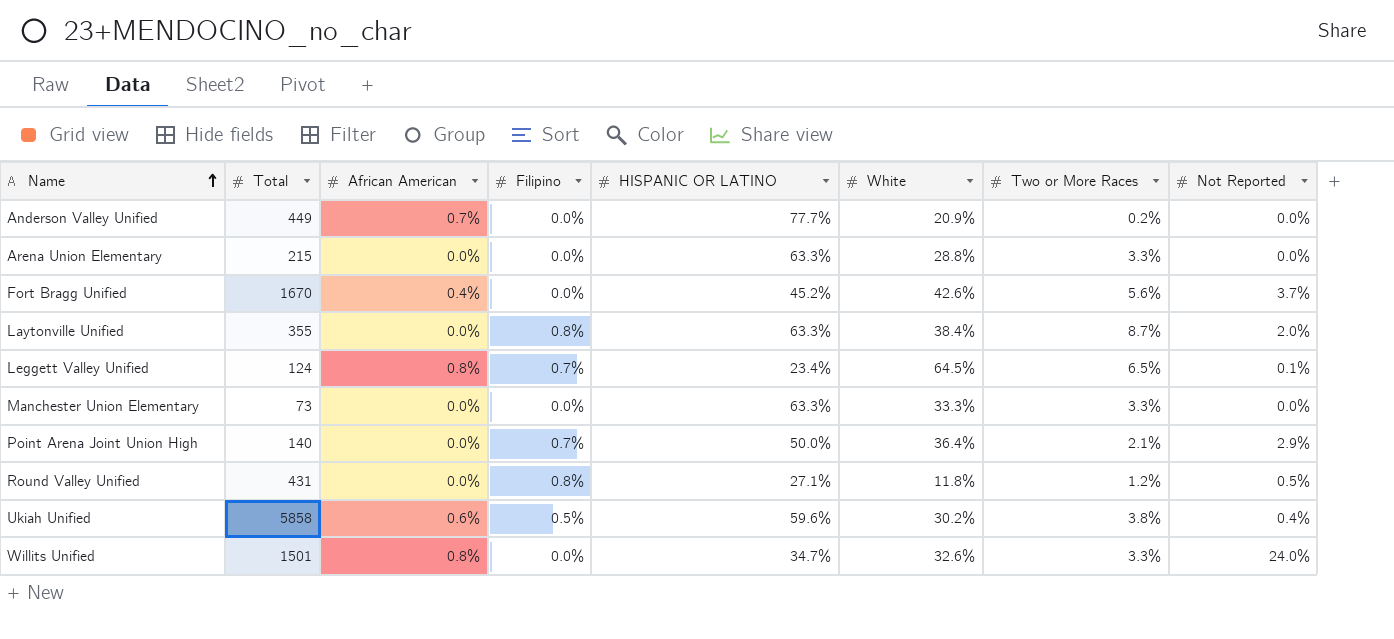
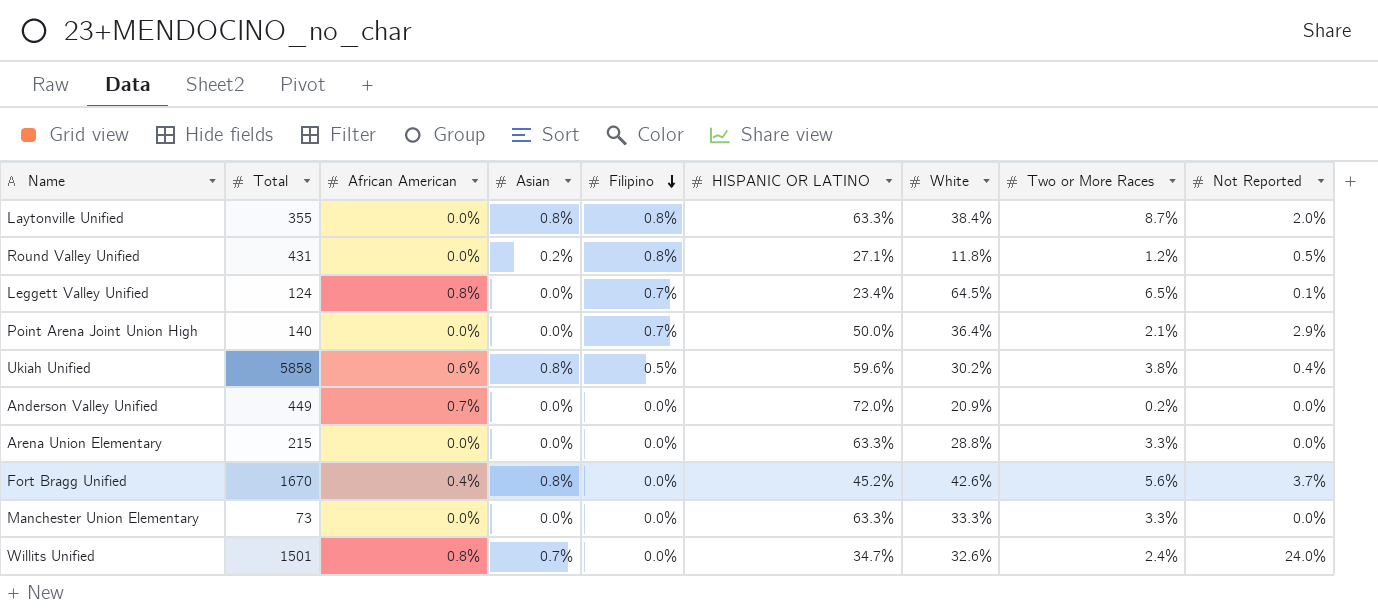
row order: Name ascending -> Filipino descending
column Asian | position: none -> 4
Anderson Valley Unified | HISPANIC OR LATINO: 77.7% -> 72.0%
Willits Unified | Two or More Races: 3.3% -> 2.4%

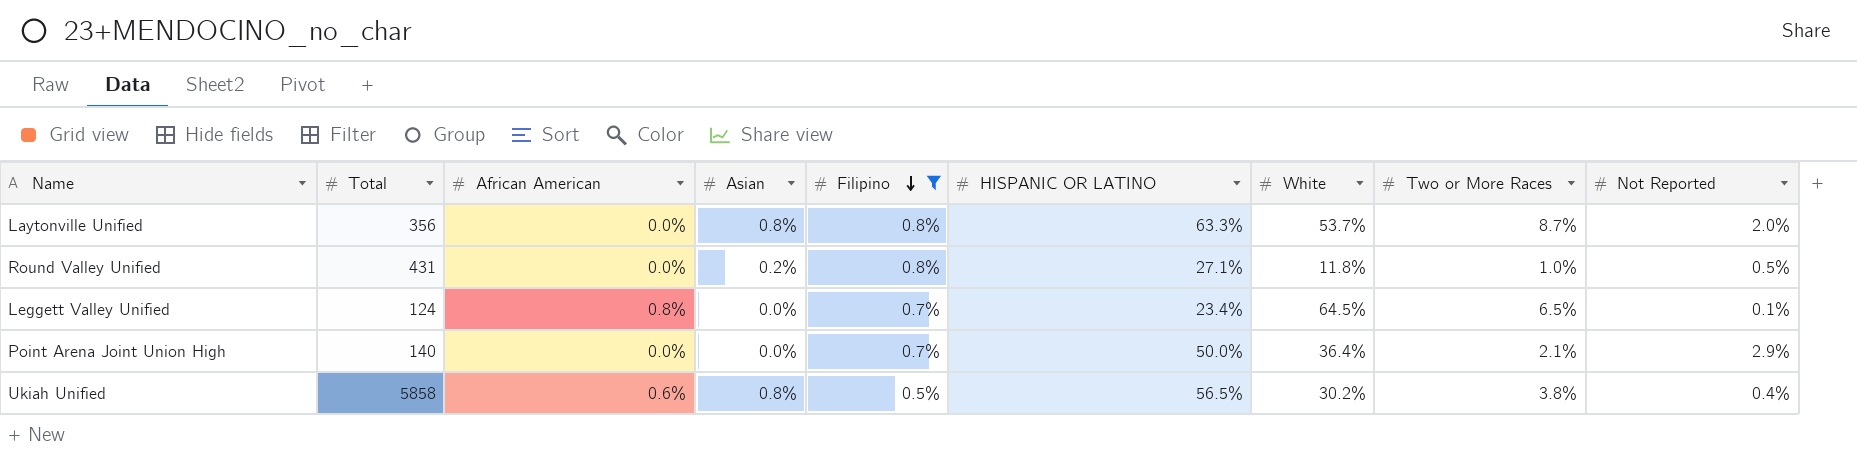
filter: none -> Filipino != 0.0%
Laytonville Unified | Total: 355 -> 356
Laytonville Unified | White: 38.4% -> 53.7%
Round Valley Unified | Two or More Races: 1.2% -> 1.0%
Ukiah Unified | HISPANIC OR LATINO: 59.6% -> 56.5%

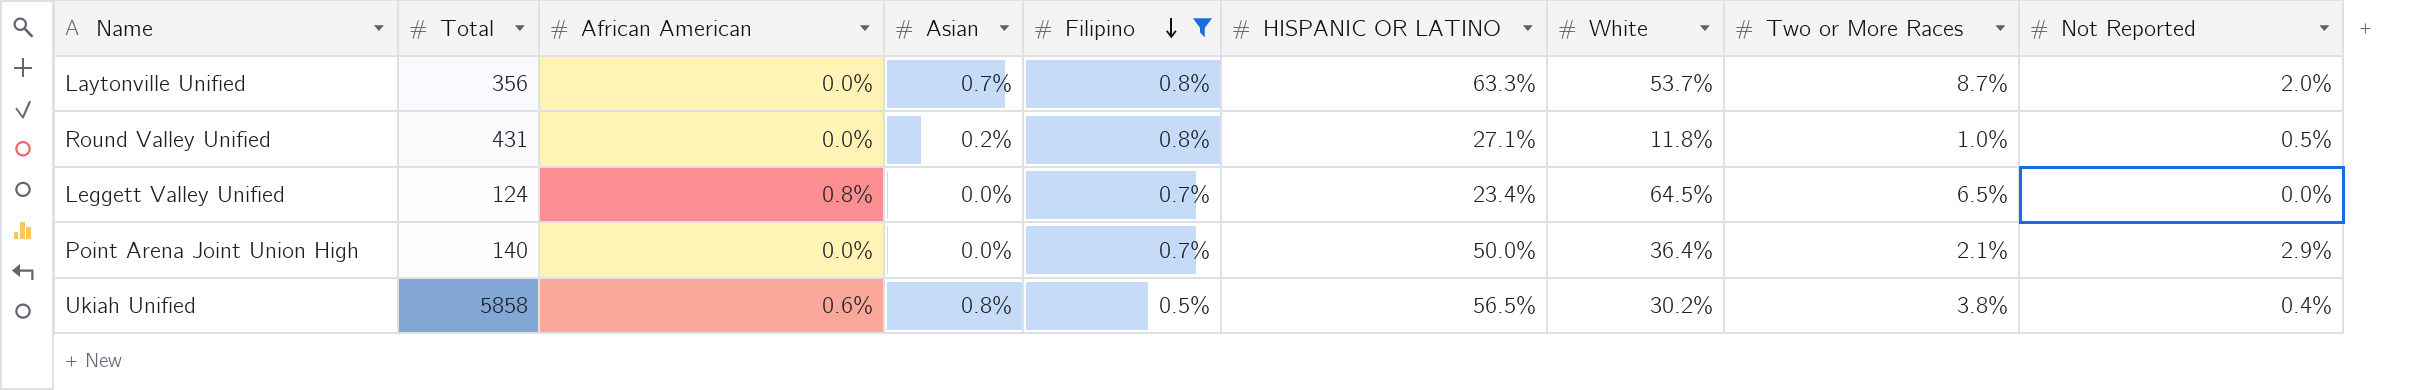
Laytonville Unified | Asian: 0.8% -> 0.7%
Leggett Valley Unified | Not Reported: 0.1% -> 0.0%

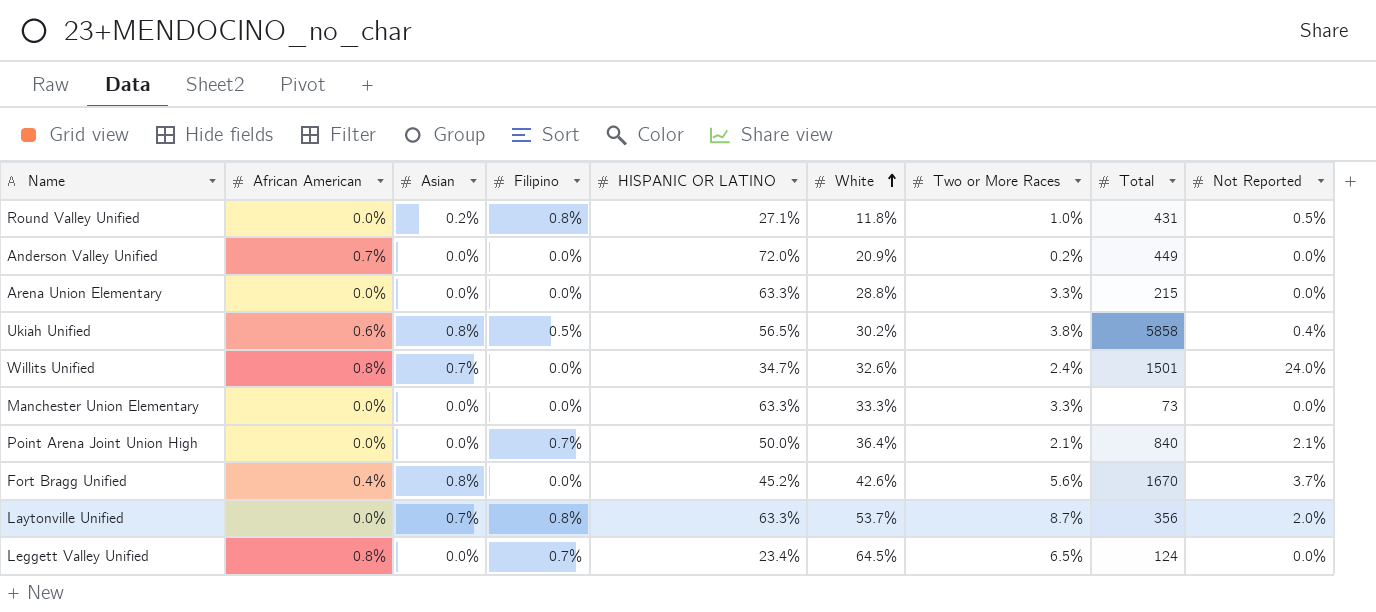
filter: Filipino != 0.0% -> none
row order: Filipino descending -> White ascending
column Total | position: 2 -> 8
Point Arena Joint Union High | Total: 140 -> 840
Point Arena Joint Union High | Not Reported: 2.9% -> 2.1%

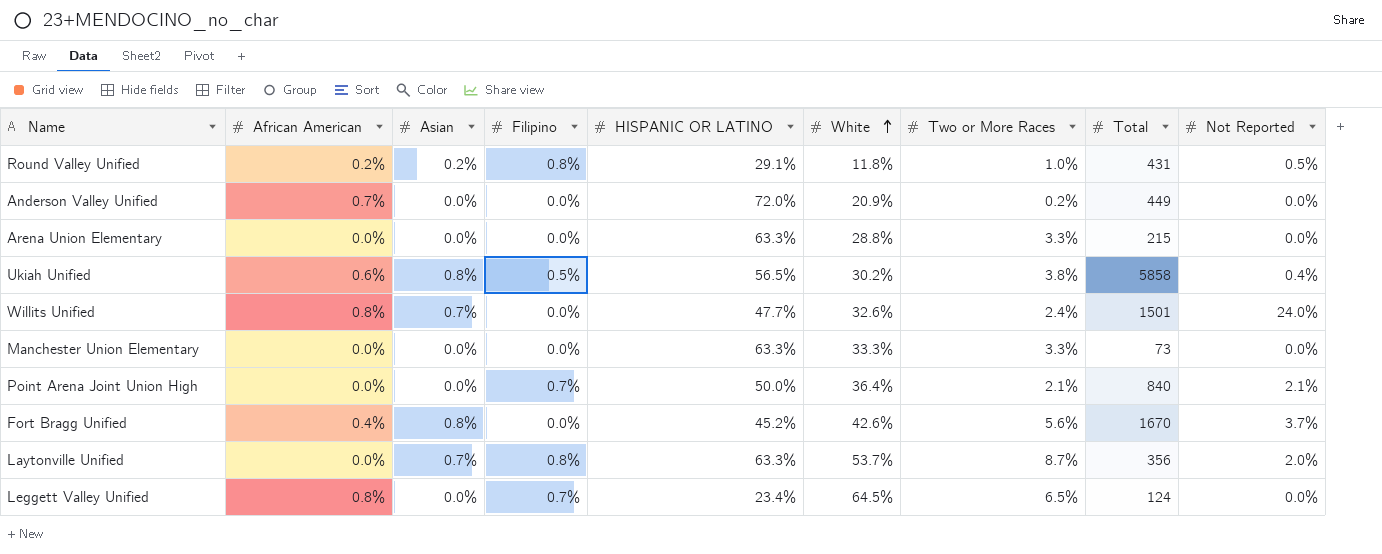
Round Valley Unified | African American: 0.0% -> 0.2%
Round Valley Unified | HISPANIC OR LATINO: 27.1% -> 29.1%
Willits Unified | HISPANIC OR LATINO: 34.7% -> 47.7%

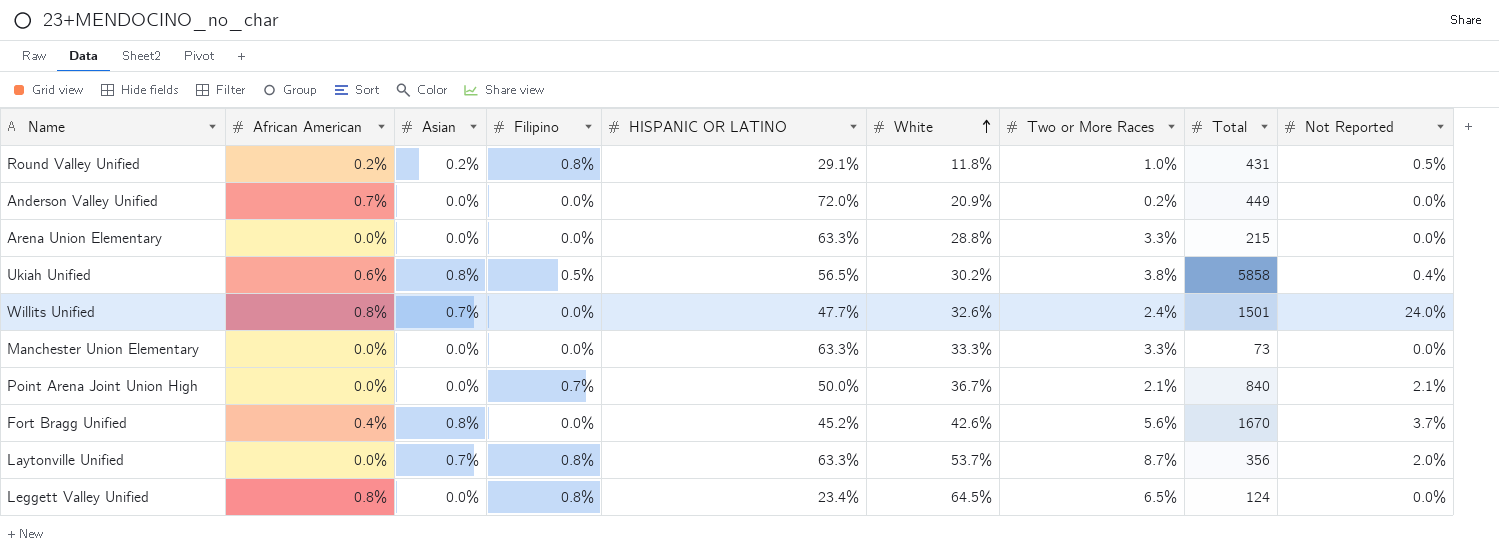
Point Arena Joint Union High | White: 36.4% -> 36.7%
Leggett Valley Unified | Filipino: 0.7% -> 0.8%

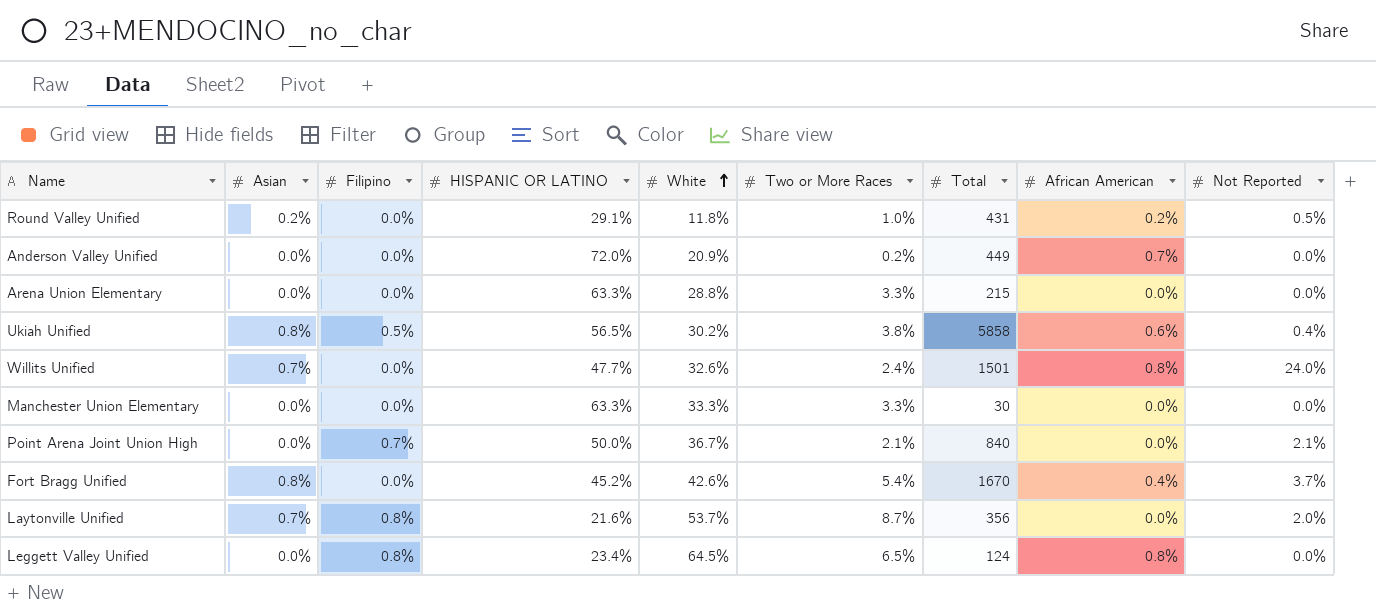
column African American | position: 2 -> 8
Round Valley Unified | Filipino: 0.8% -> 0.0%
Manchester Union Elementary | Total: 73 -> 30
Fort Bragg Unified | Two or More Races: 5.6% -> 5.4%
Laytonville Unified | HISPANIC OR LATINO: 63.3% -> 21.6%

